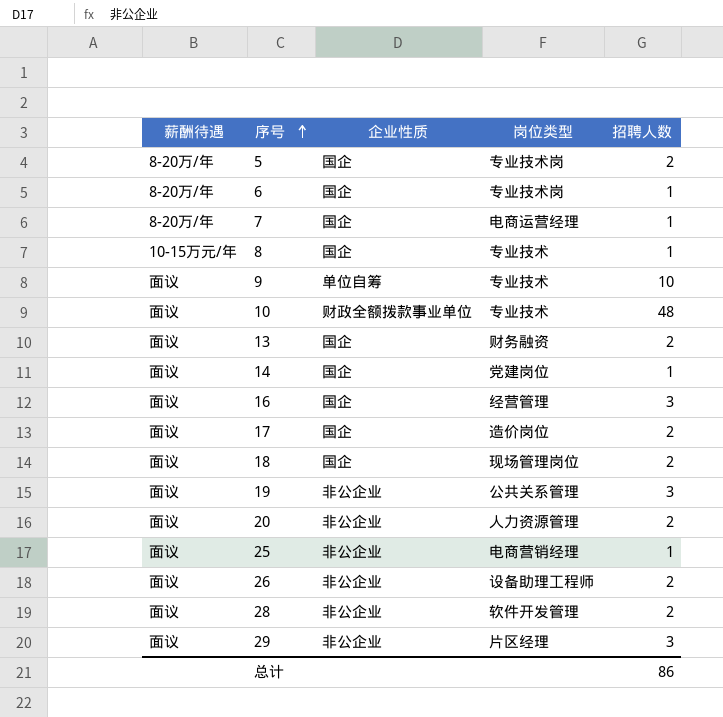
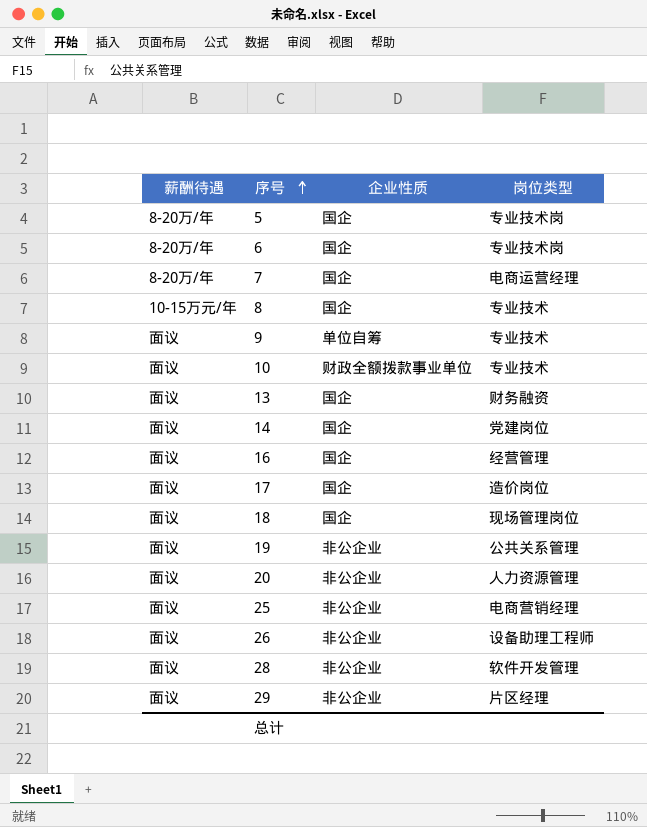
column 招聘人数 | position: 5 -> none

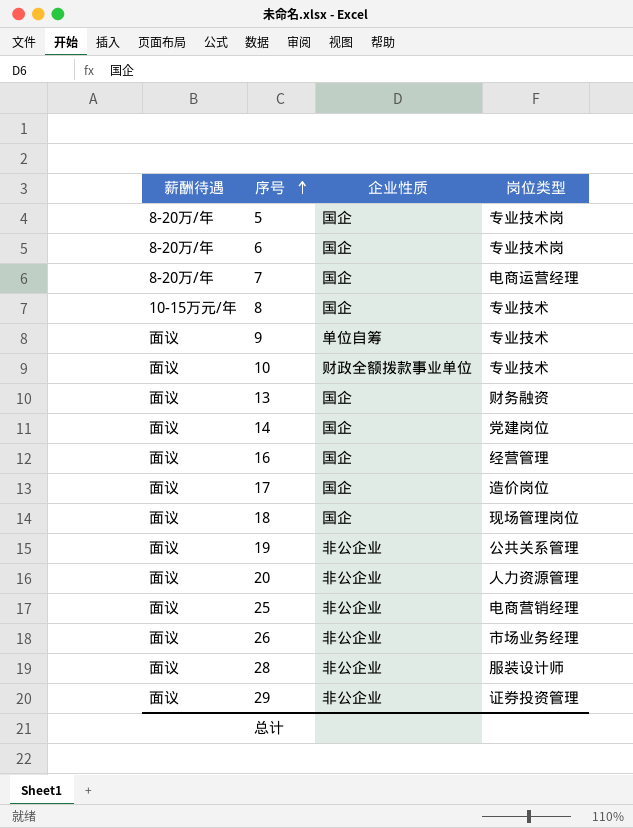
26 | 岗位类型: 设备助理工程师 -> 市场业务经理
28 | 岗位类型: 软件开发管理 -> 服装设计师
29 | 岗位类型: 片区经理 -> 证券投资管理

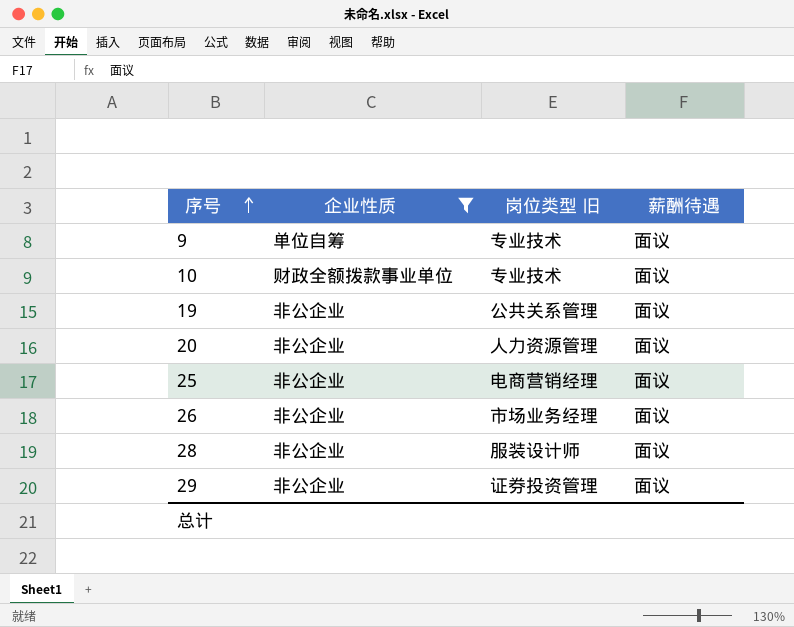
filter: none -> 企业性质 != 国企
column name: 岗位类型 -> 岗位类型 旧
column 薪酬待遇 | position: 1 -> 4

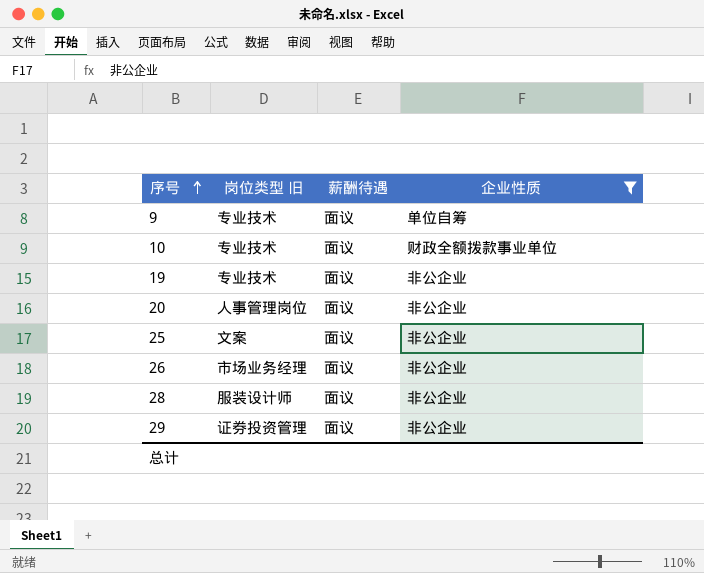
column 企业性质 | position: 2 -> 4
19 | 岗位类型 旧: 公共关系管理 -> 专业技术
20 | 岗位类型 旧: 人力资源管理 -> 人事管理岗位
25 | 岗位类型 旧: 电商营销经理 -> 文案

